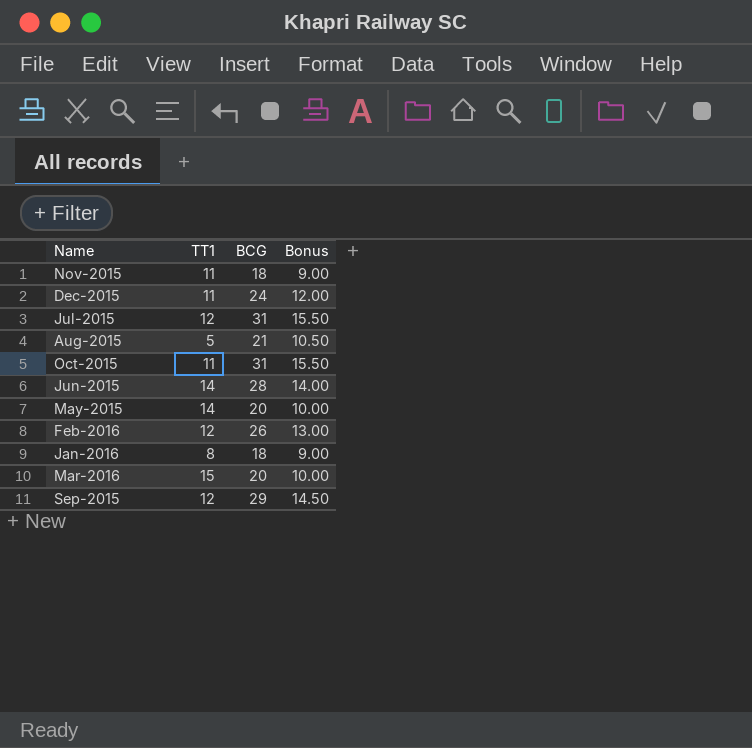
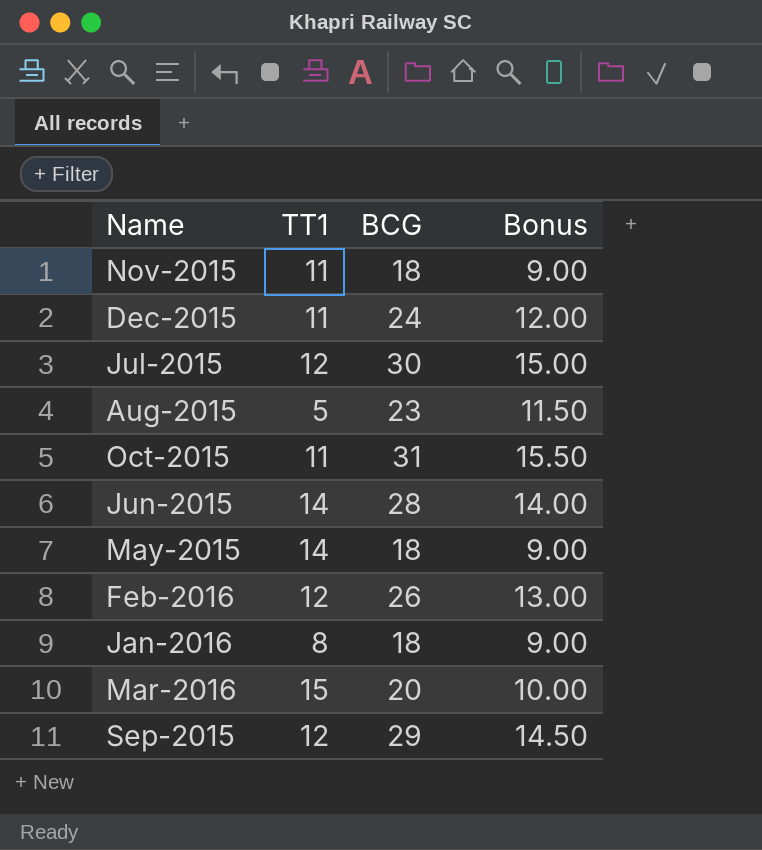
Jul-2015 | BCG: 31 -> 30
Jul-2015 | Bonus: 15.50 -> 15.00
Aug-2015 | BCG: 21 -> 23
Aug-2015 | Bonus: 10.50 -> 11.50
May-2015 | BCG: 20 -> 18
May-2015 | Bonus: 10.00 -> 9.00

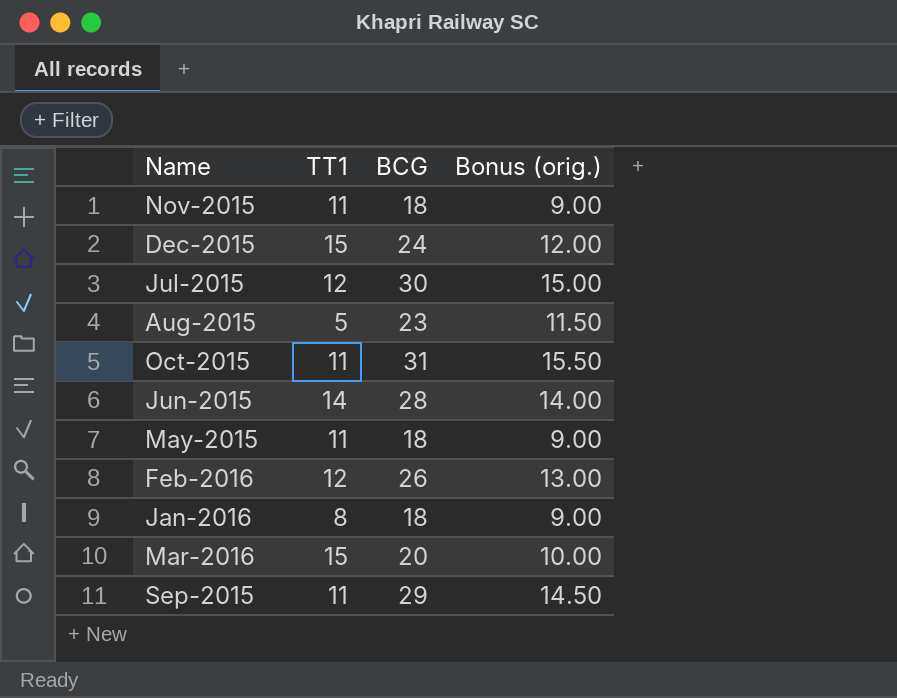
column name: Bonus -> Bonus (orig.)
Dec-2015 | TT1: 11 -> 15
May-2015 | TT1: 14 -> 11
Sep-2015 | TT1: 12 -> 11

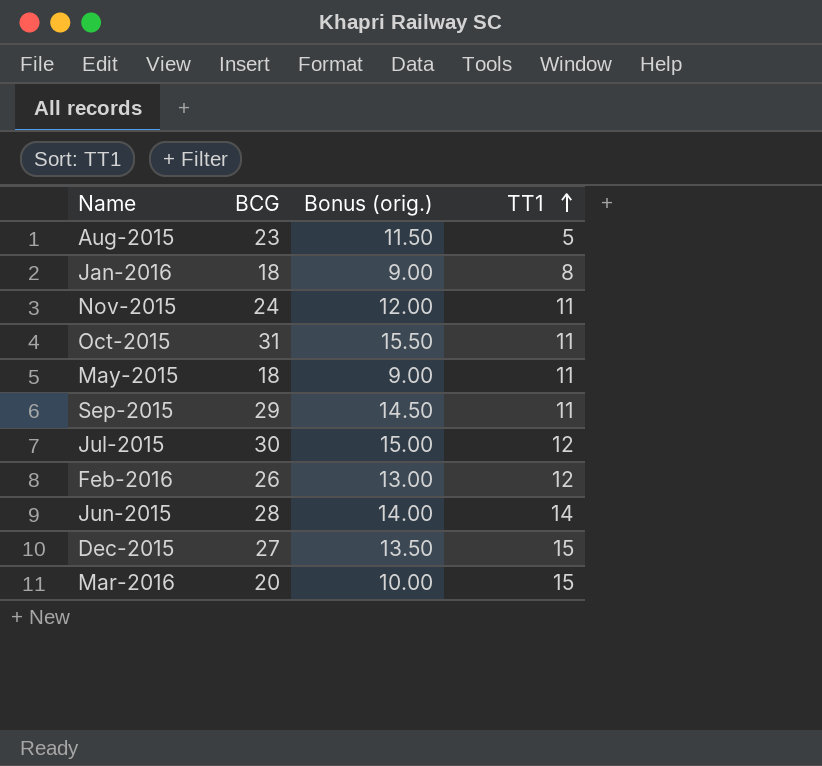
row order: none -> TT1 ascending
column TT1 | position: 2 -> 4
Nov-2015 | BCG: 18 -> 24
Nov-2015 | Bonus (orig.): 9.00 -> 12.00
Dec-2015 | BCG: 24 -> 27
Dec-2015 | Bonus (orig.): 12.00 -> 13.50

